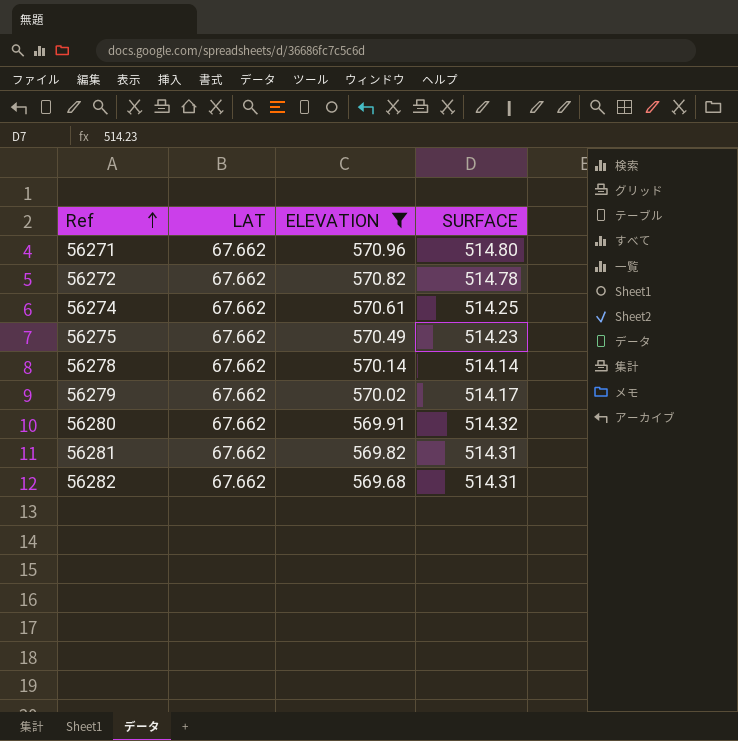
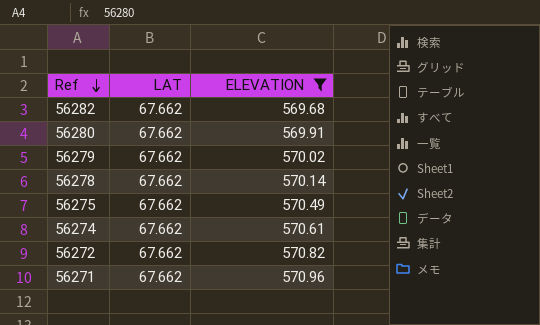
row order: Ref ascending -> Ref descending
column SURFACE | position: 4 -> none
row 56281: 67.662 | 569.82 | 514.31 -> none

